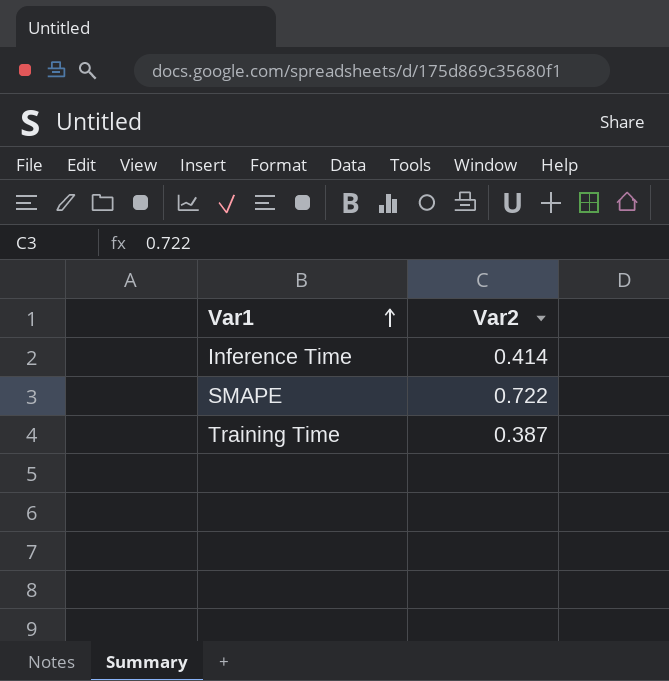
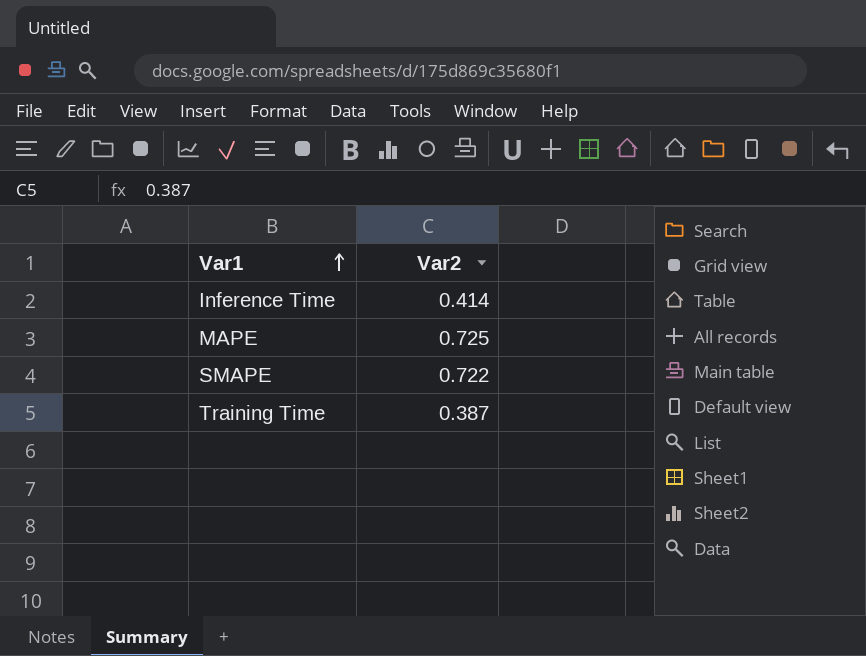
row MAPE: none -> 0.725

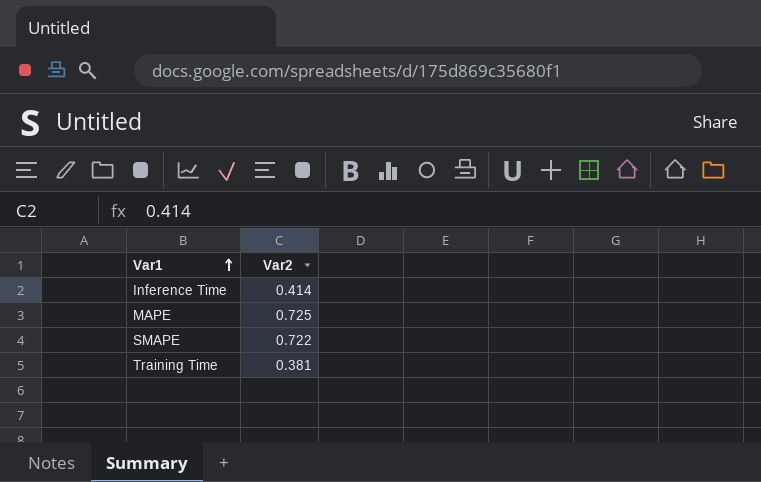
Training Time | Var2: 0.387 -> 0.381

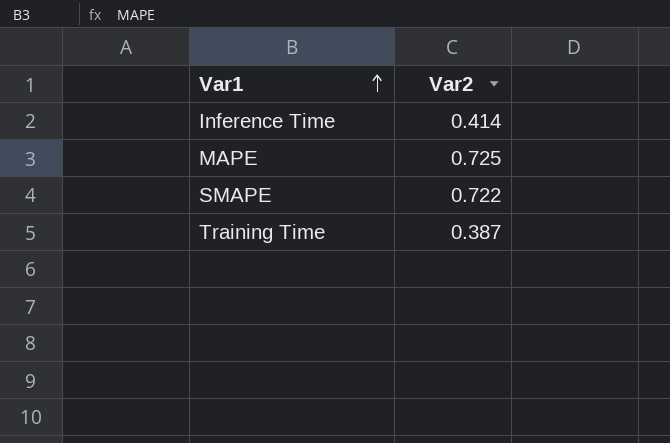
Training Time | Var2: 0.381 -> 0.387

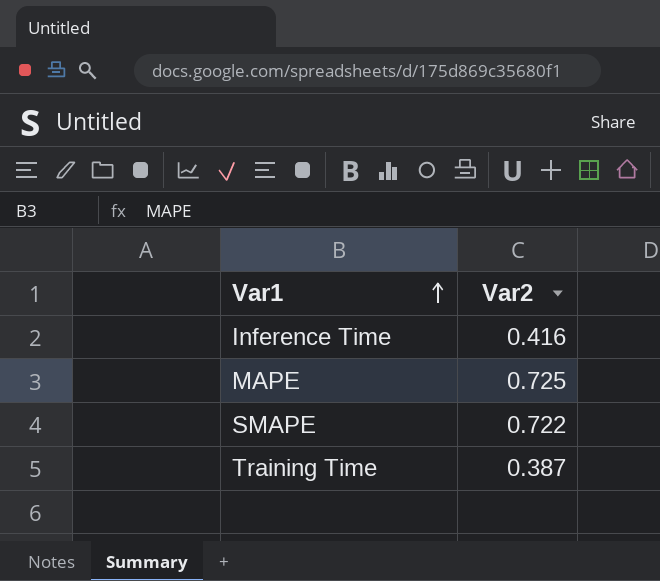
Inference Time | Var2: 0.414 -> 0.416

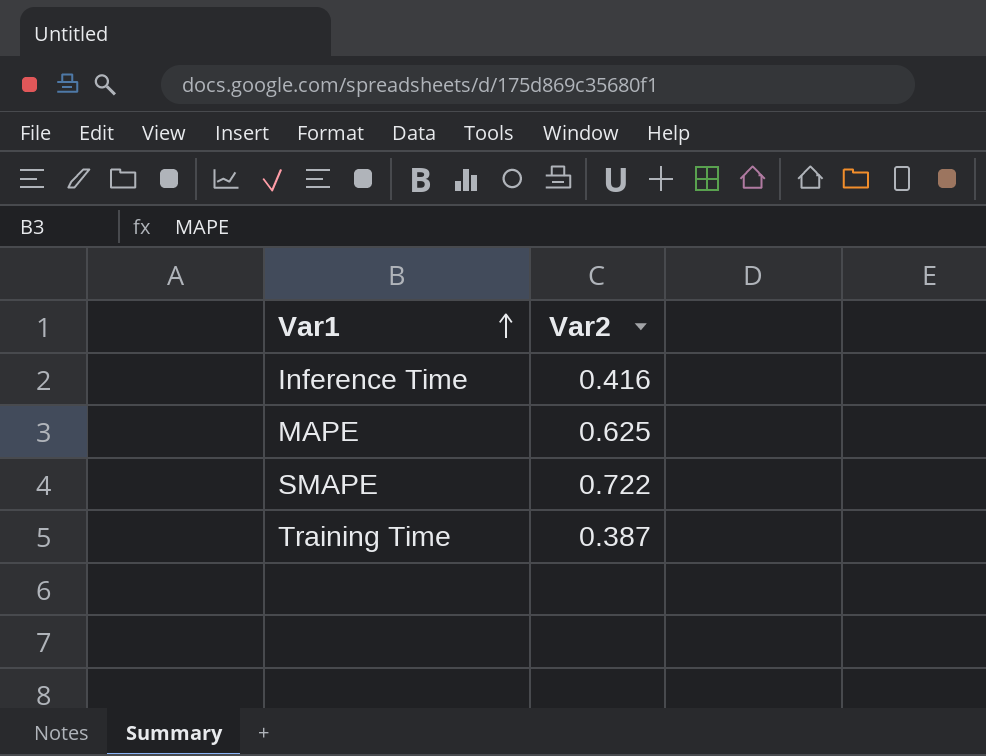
MAPE | Var2: 0.725 -> 0.625

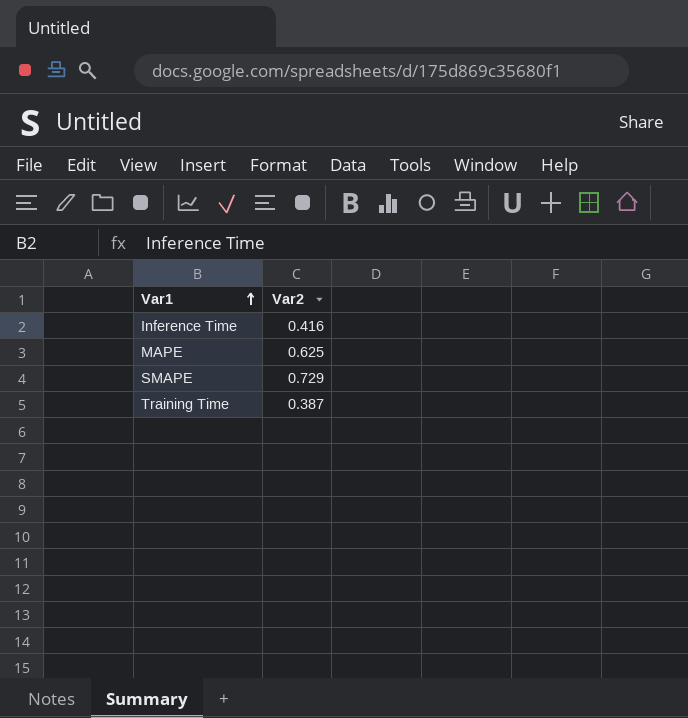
SMAPE | Var2: 0.722 -> 0.729

